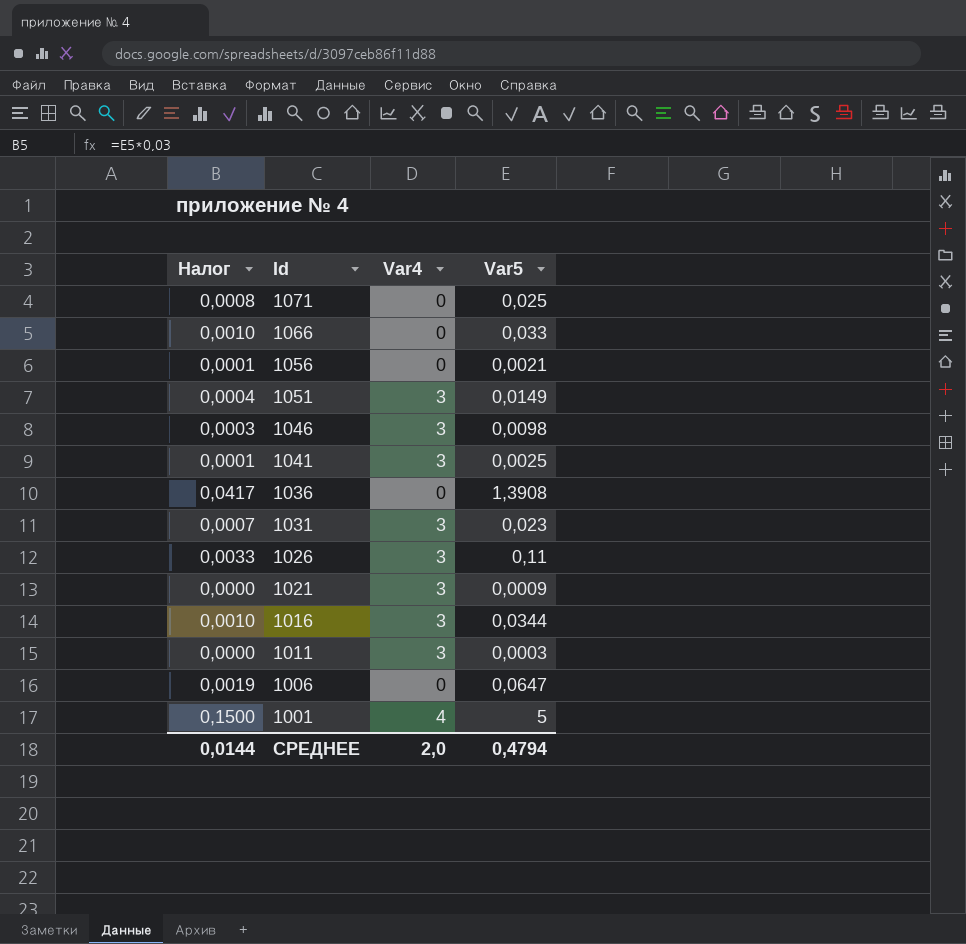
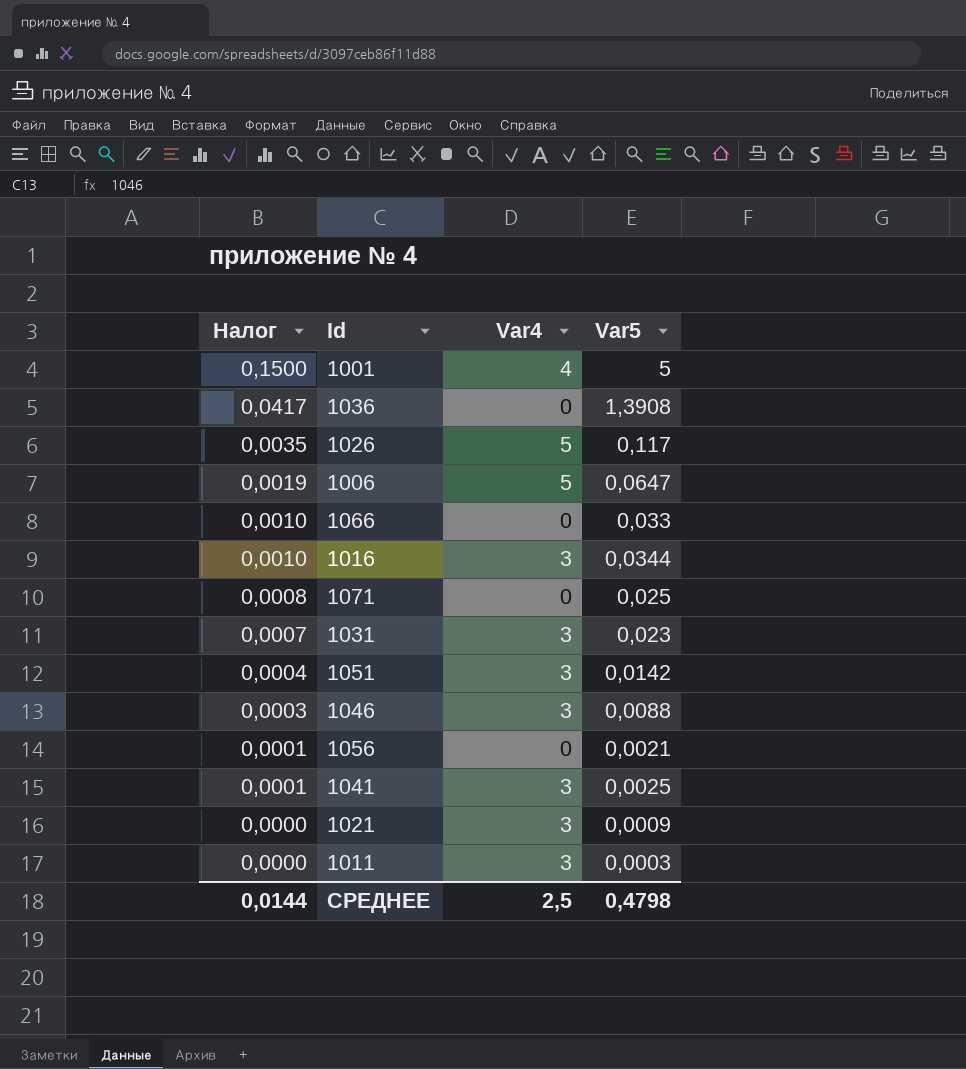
row order: Id descending -> Налог descending
1026 | Налог: 0,0033 -> 0,0035
1026 | Var4: 3 -> 5
1026 | Var5: 0,11 -> 0,117
1006 | Var4: 0 -> 5
1051 | Var5: 0,0149 -> 0,0142
1046 | Var5: 0,0098 -> 0,0088
СРЕДНЕЕ | Var4: 2,0 -> 2,5
СРЕДНЕЕ | Var5: 0,4794 -> 0,4798

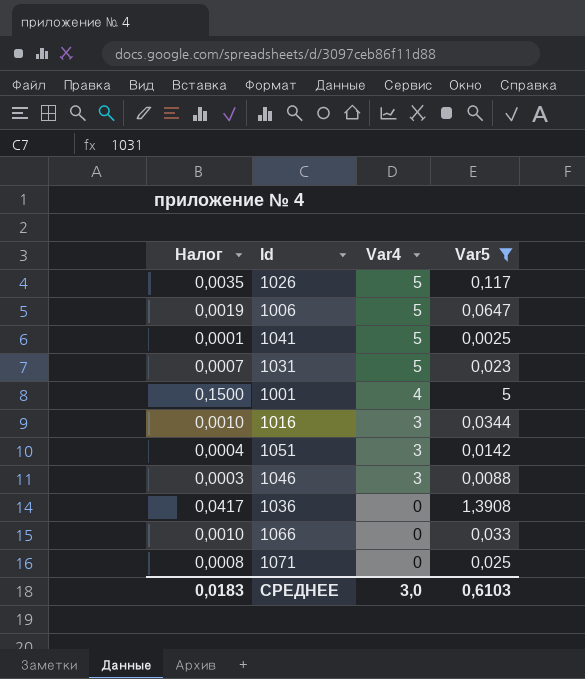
filter: none -> Var5 >= 0,0025
row order: Налог descending -> Var4 descending
1041 | Var4: 3 -> 5
1031 | Var4: 3 -> 5
СРЕДНЕЕ | Налог: 0,0144 -> 0,0183
СРЕДНЕЕ | Var4: 2,5 -> 3,0
СРЕДНЕЕ | Var5: 0,4798 -> 0,6103

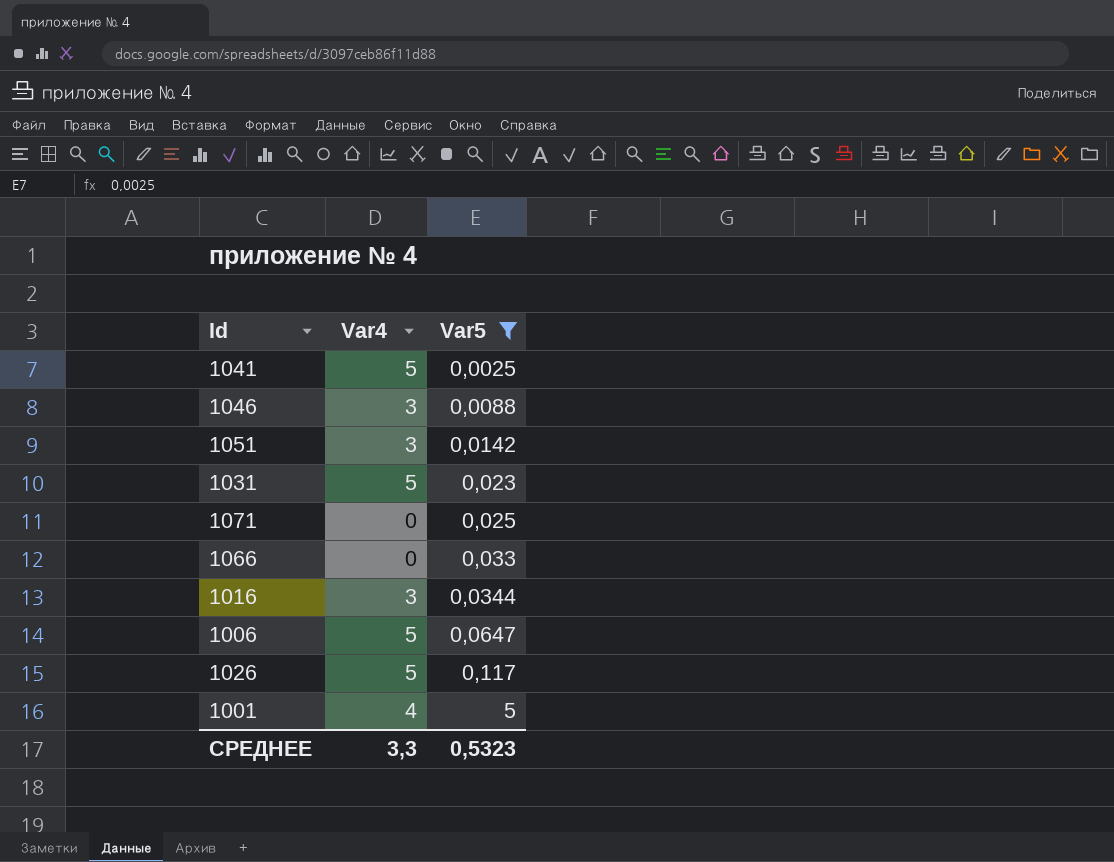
row order: Var4 descending -> Var5 ascending
column Налог | formula: [Var5] * 0,03 -> none
row 1036: 0,0417 | 0 | 1,3908 -> none
СРЕДНЕЕ | Var4: 3,0 -> 3,3
СРЕДНЕЕ | Var5: 0,6103 -> 0,5323

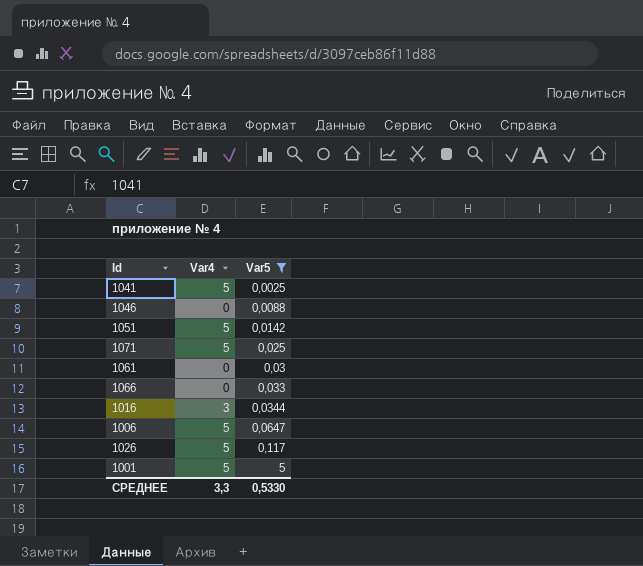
row 1031: 5 | 0,023 -> none
1046 | Var4: 3 -> 0
1051 | Var4: 3 -> 5
1071 | Var4: 0 -> 5
row 1061: none -> 0 | 0,03
1001 | Var4: 4 -> 5
СРЕДНЕЕ | Var5: 0,5323 -> 0,5330

